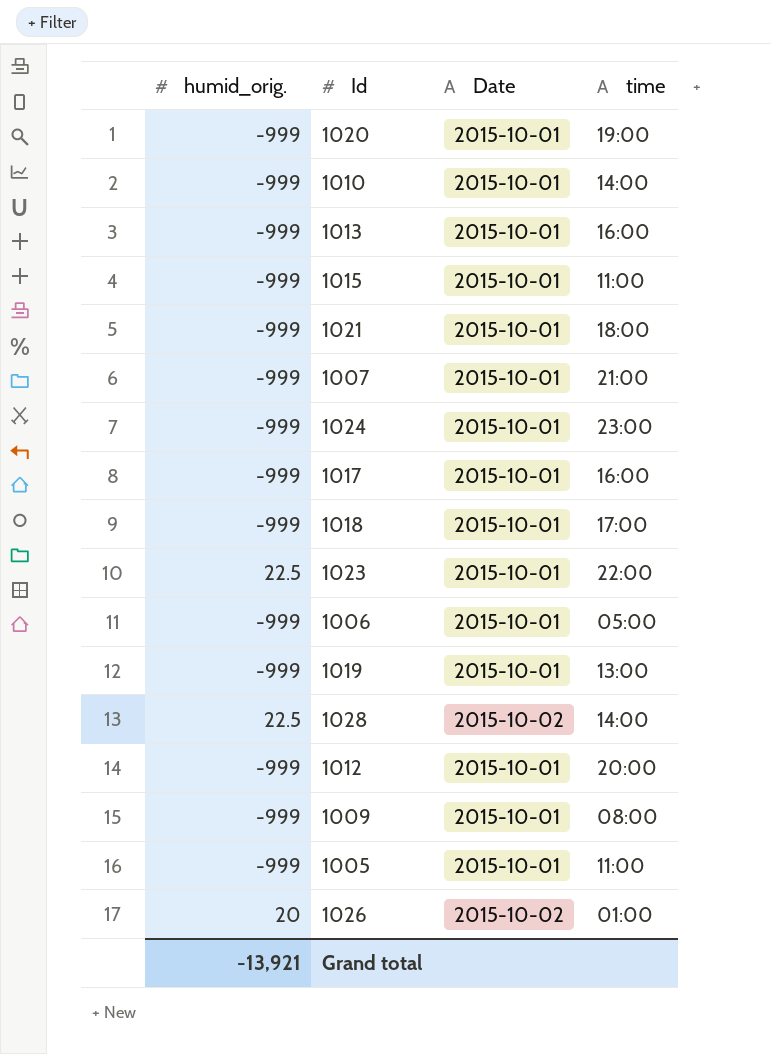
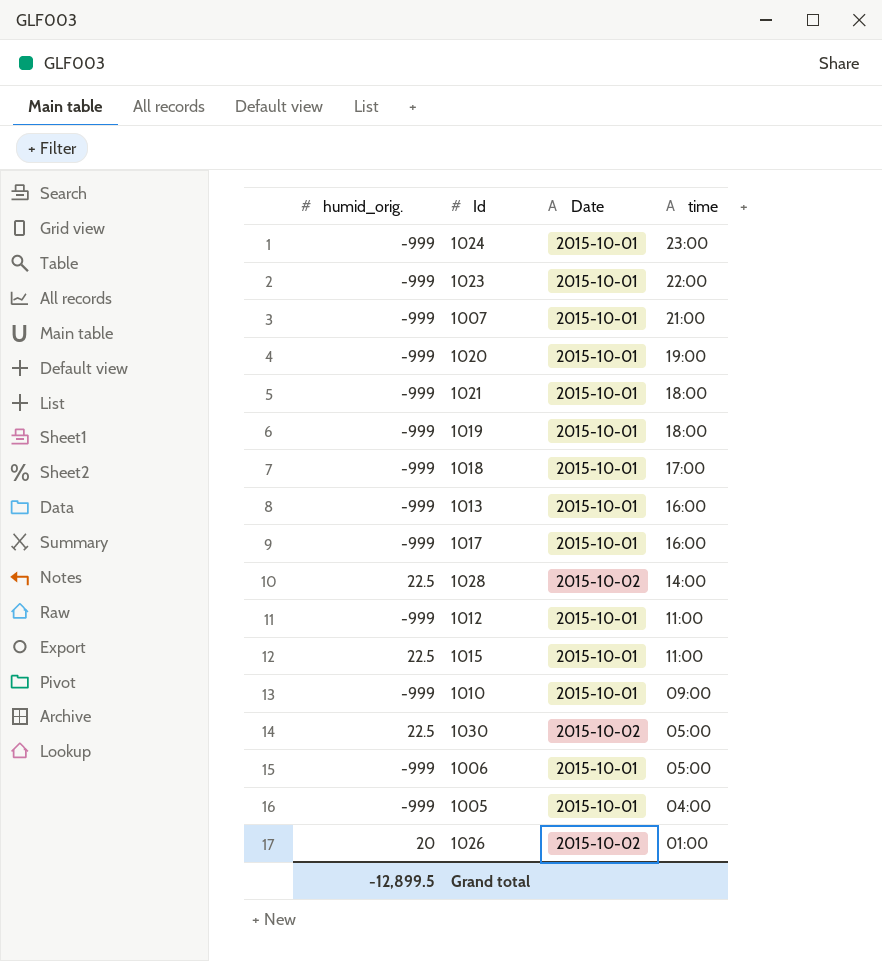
row order: none -> time descending
row 1009: -999 | 2015-10-01 | 08:00 -> none
1023 | humid_orig.: 22.5 -> -999
1019 | time: 13:00 -> 18:00
1012 | time: 20:00 -> 11:00
1015 | humid_orig.: -999 -> 22.5
1010 | time: 14:00 -> 09:00
row 1030: none -> 22.5 | 2015-10-02 | 05:00
1005 | time: 11:00 -> 04:00
Grand total | humid_orig.: -13,921 -> -12,899.5

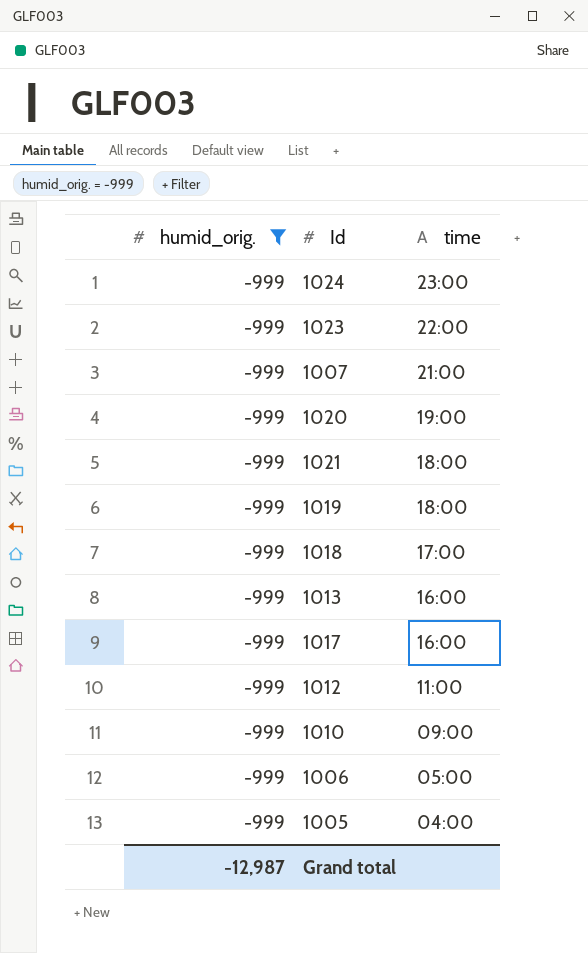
filter: none -> humid_orig. = -999
column Date | position: 3 -> none
Grand total | humid_orig.: -12,899.5 -> -12,987

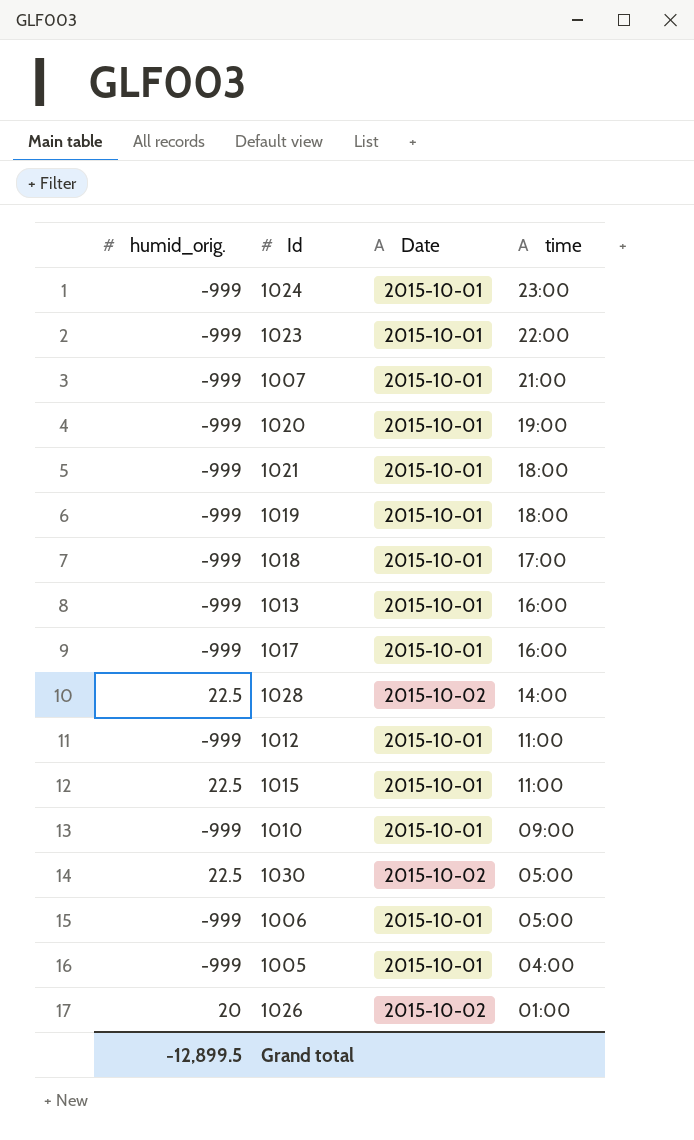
filter: humid_orig. = -999 -> none
column Date | position: none -> 3
Grand total | humid_orig.: -12,987 -> -12,899.5

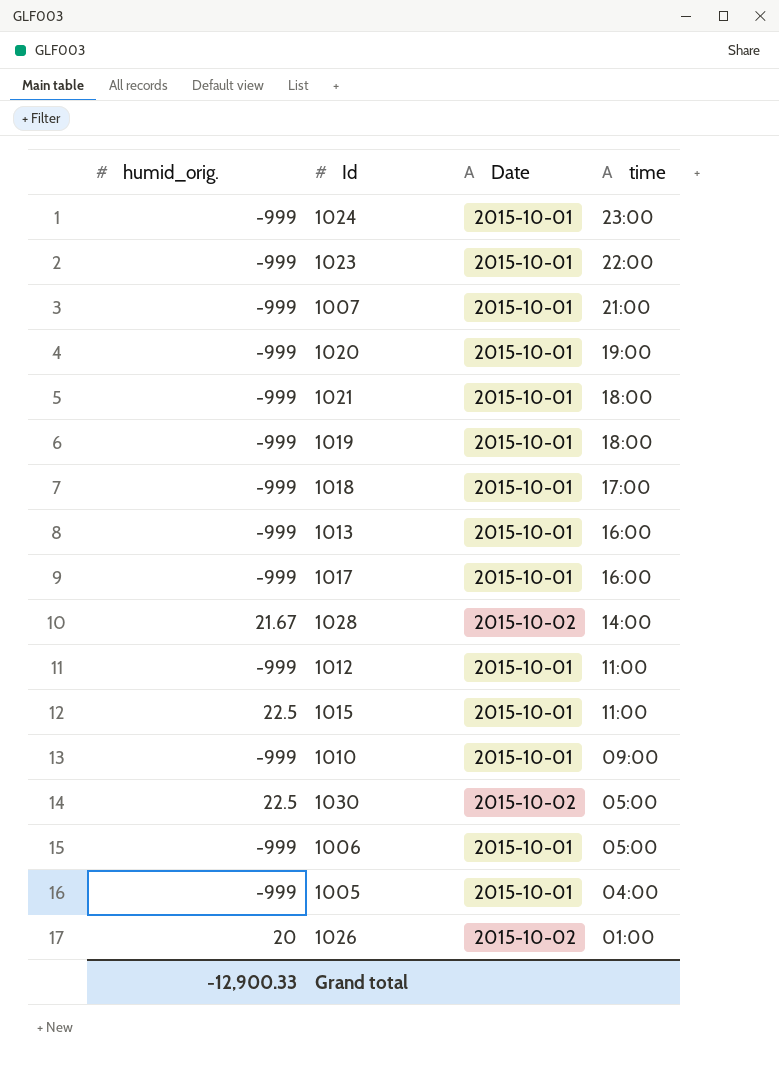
1028 | humid_orig.: 22.5 -> 21.67
Grand total | humid_orig.: -12,899.5 -> -12,900.33

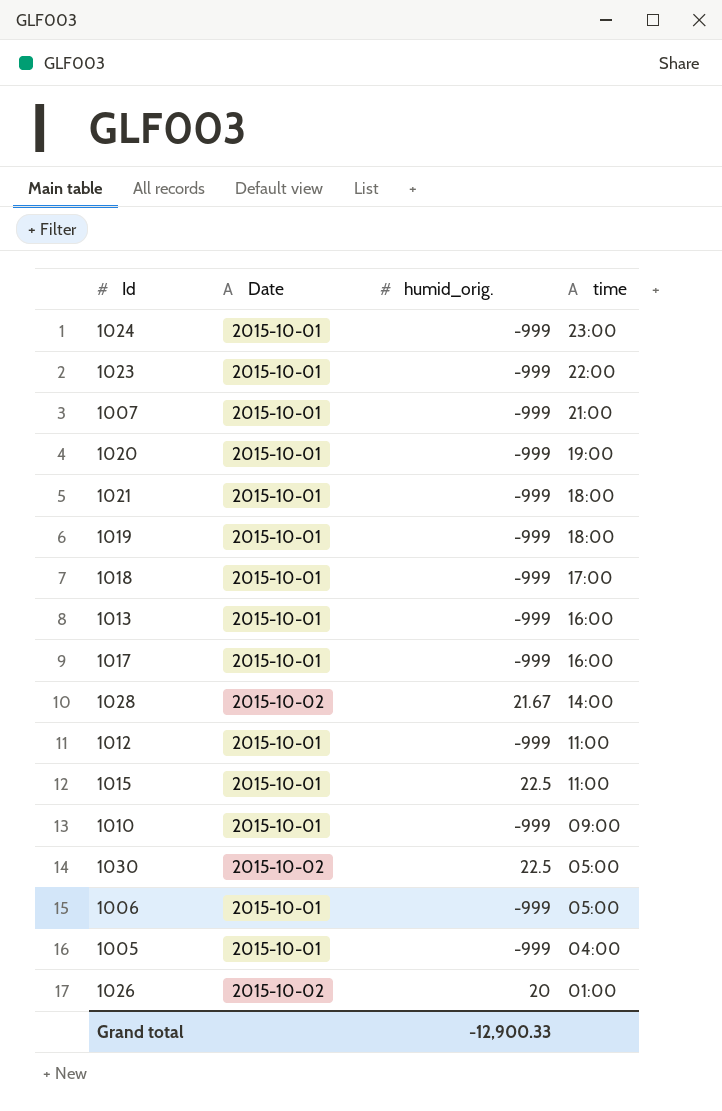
column humid_orig. | position: 1 -> 3

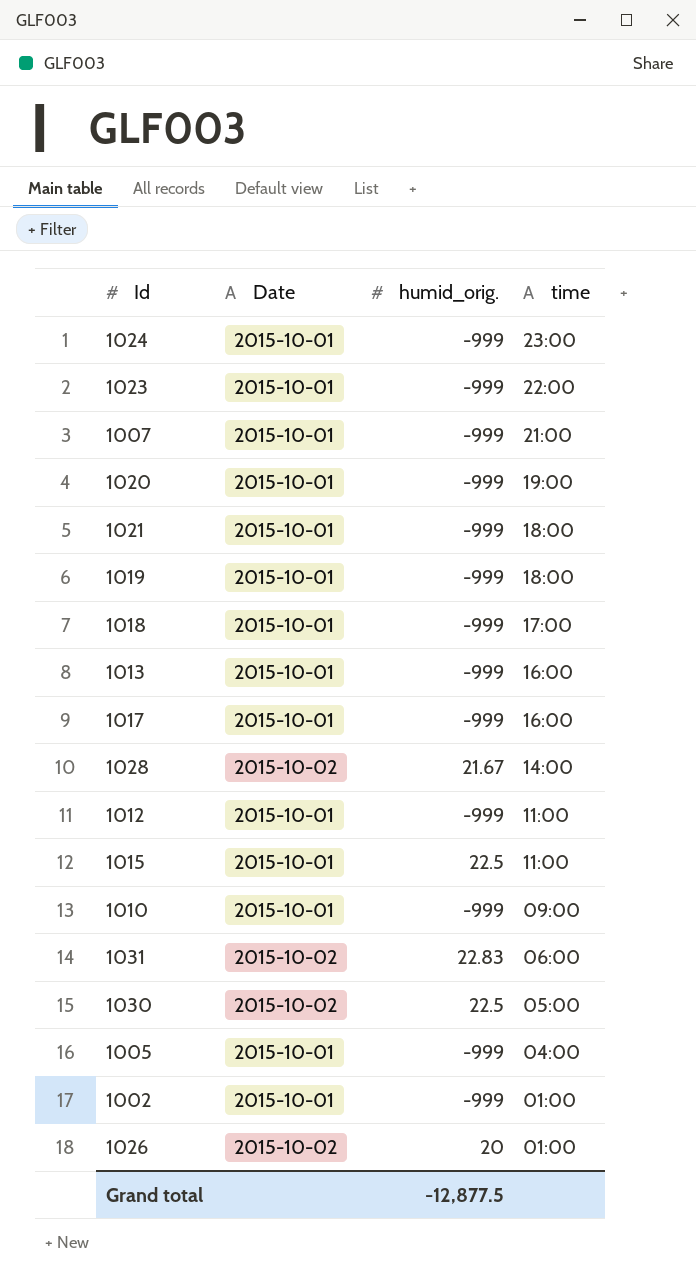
row 1006: 2015-10-01 | -999 | 05:00 -> none
row 1031: none -> 2015-10-02 | 22.83 | 06:00
row 1002: none -> 2015-10-01 | -999 | 01:00
Grand total | humid_orig.: -12,900.33 -> -12,877.5

